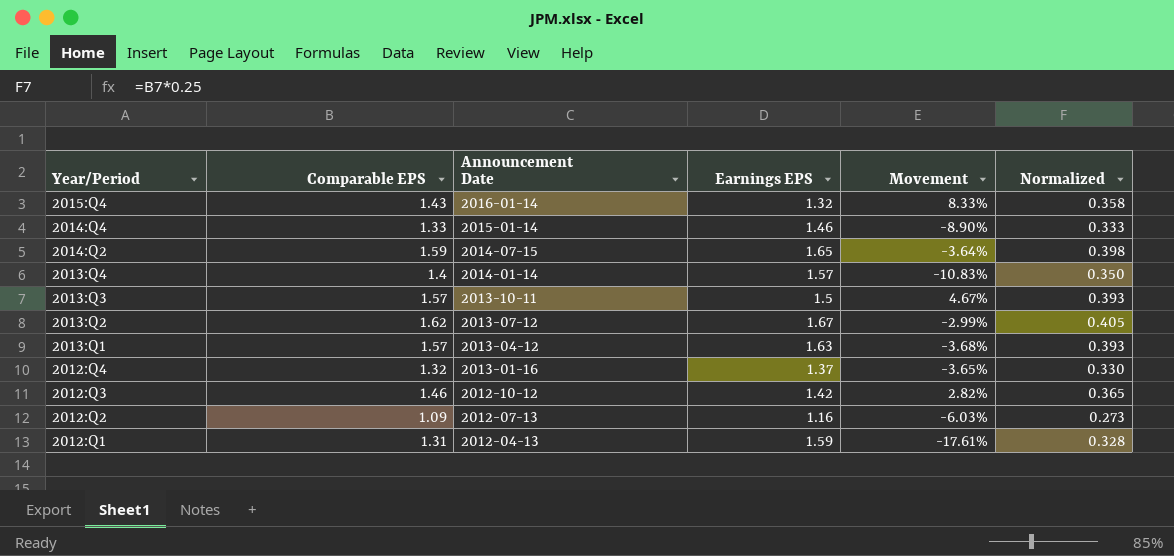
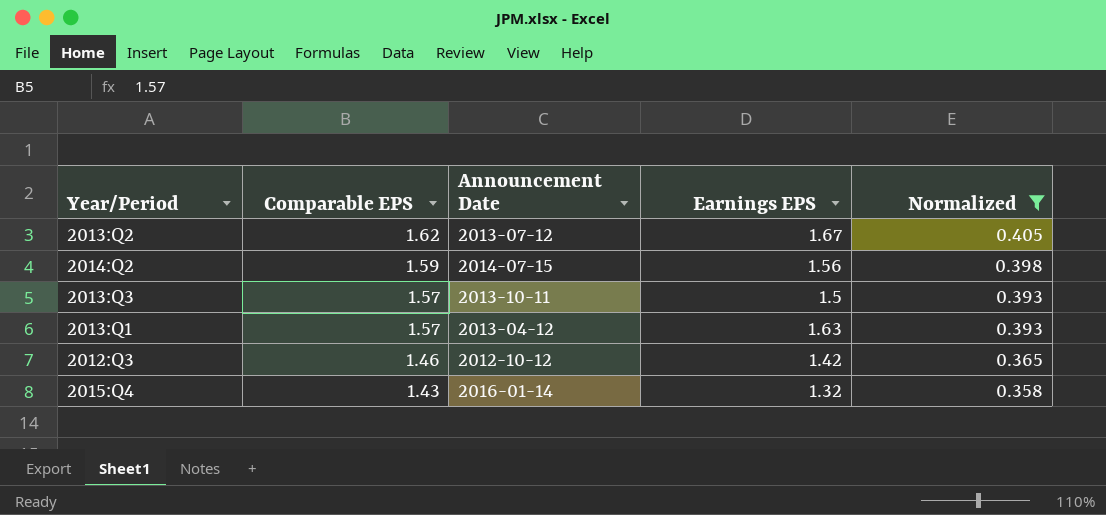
filter: none -> Normalized >= 0.358
row order: Year/Period descending -> Comparable EPS descending
column Movement | formula: ([Comparable EPS] - [Earnings EPS]) / [Earnings EPS] -> none
2014:Q2 | Earnings EPS: 1.65 -> 1.56

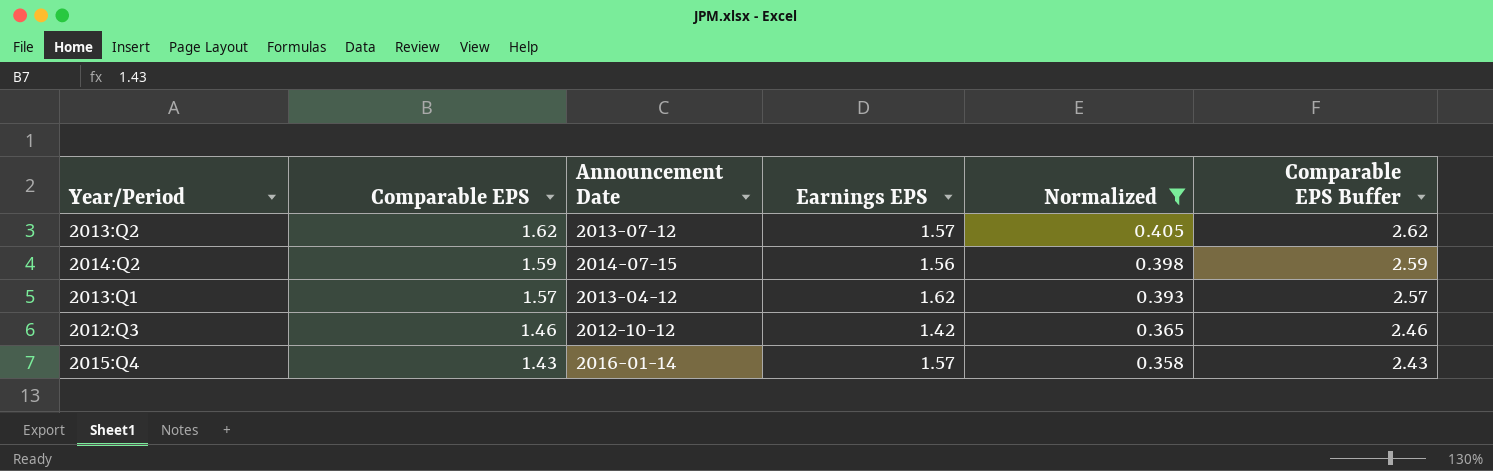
column Comparable EPS Buffer | formula: none -> [Comparable EPS] + 1
row 2013:Q3: 1.57 | 2013-10-11 | 1.5 | 0.393 -> none
2013:Q2 | Earnings EPS: 1.67 -> 1.57
2013:Q1 | Earnings EPS: 1.63 -> 1.62
2015:Q4 | Earnings EPS: 1.32 -> 1.57

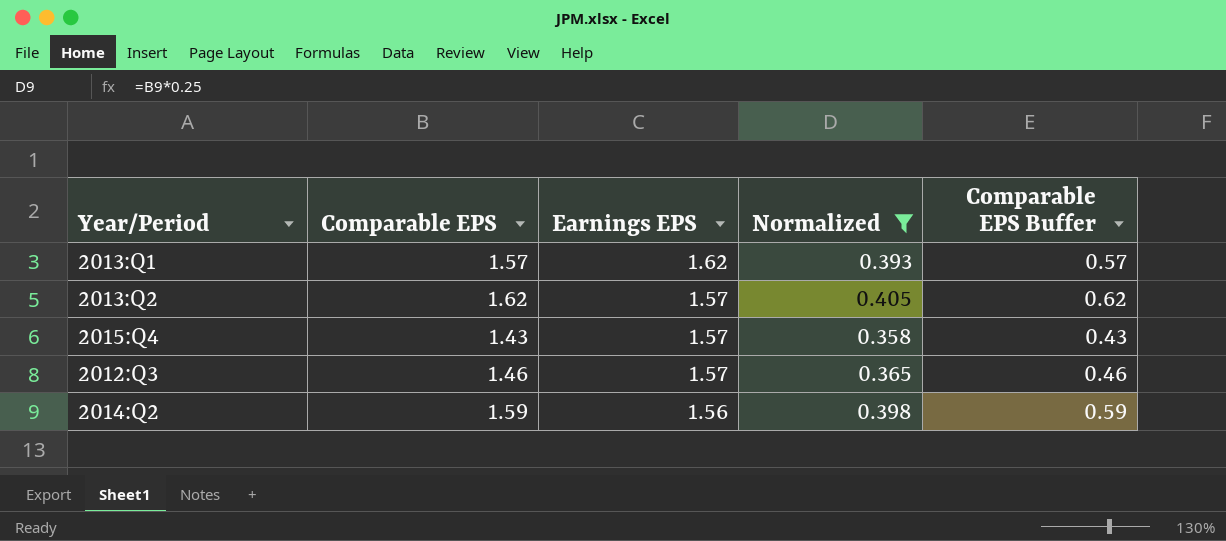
row order: Comparable EPS descending -> Earnings EPS descending
column Announcement Date | position: 3 -> none
column Comparable EPS Buffer | formula: [Comparable EPS] + 1 -> [Comparable EPS] - 1
2012:Q3 | Earnings EPS: 1.42 -> 1.57

